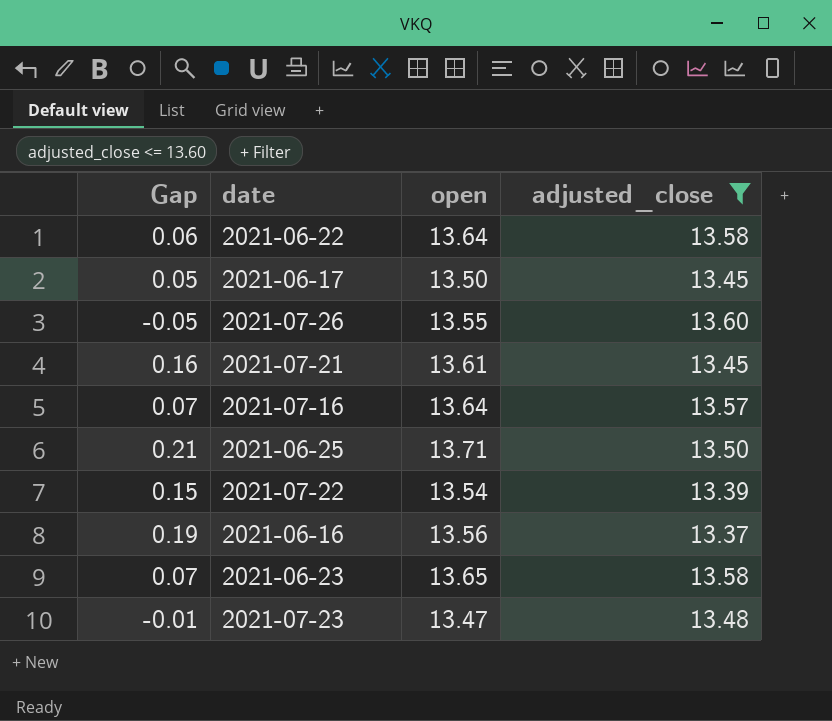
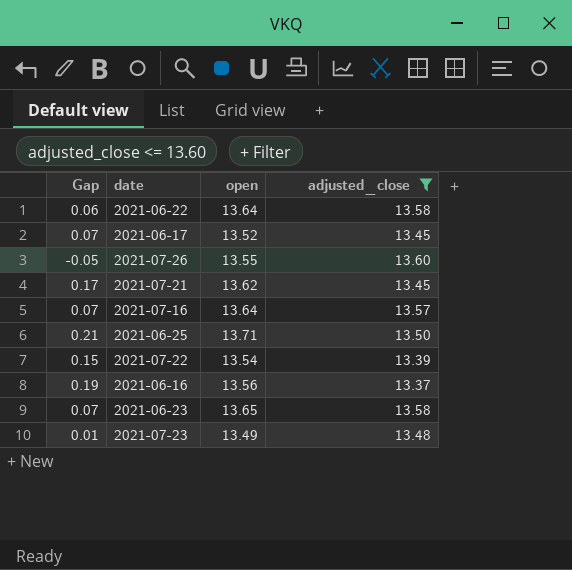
2021-06-17 | Gap: 0.05 -> 0.07
2021-06-17 | open: 13.50 -> 13.52
2021-07-21 | Gap: 0.16 -> 0.17
2021-07-21 | open: 13.61 -> 13.62
2021-07-23 | Gap: -0.01 -> 0.01
2021-07-23 | open: 13.47 -> 13.49

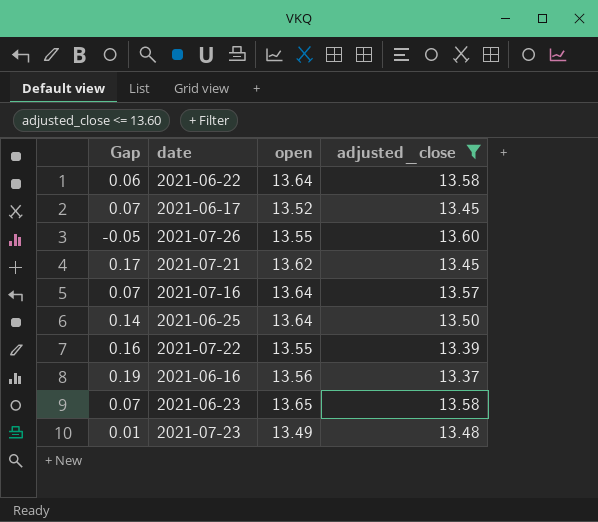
2021-06-25 | Gap: 0.21 -> 0.14
2021-06-25 | open: 13.71 -> 13.64
2021-07-22 | Gap: 0.15 -> 0.16
2021-07-22 | open: 13.54 -> 13.55

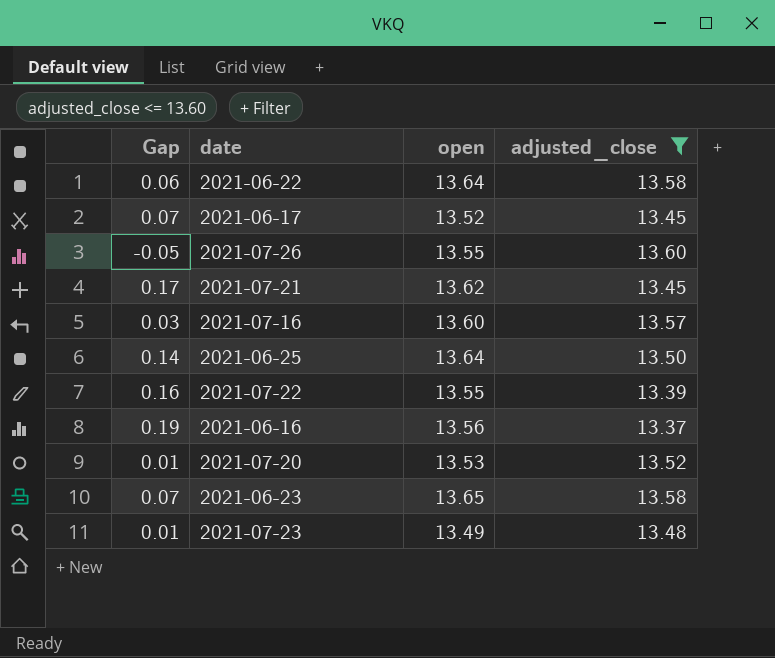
2021-07-16 | Gap: 0.07 -> 0.03
2021-07-16 | open: 13.64 -> 13.60
row 2021-07-20: none -> 0.01 | 13.53 | 13.52

